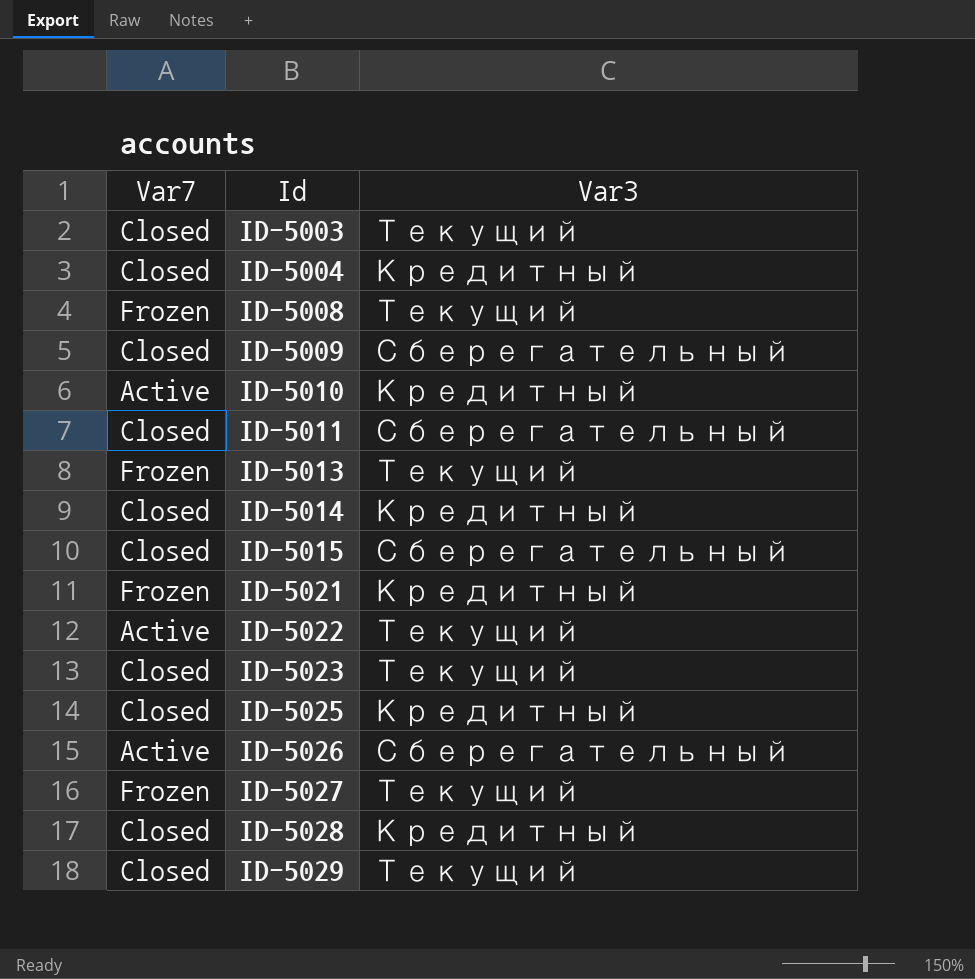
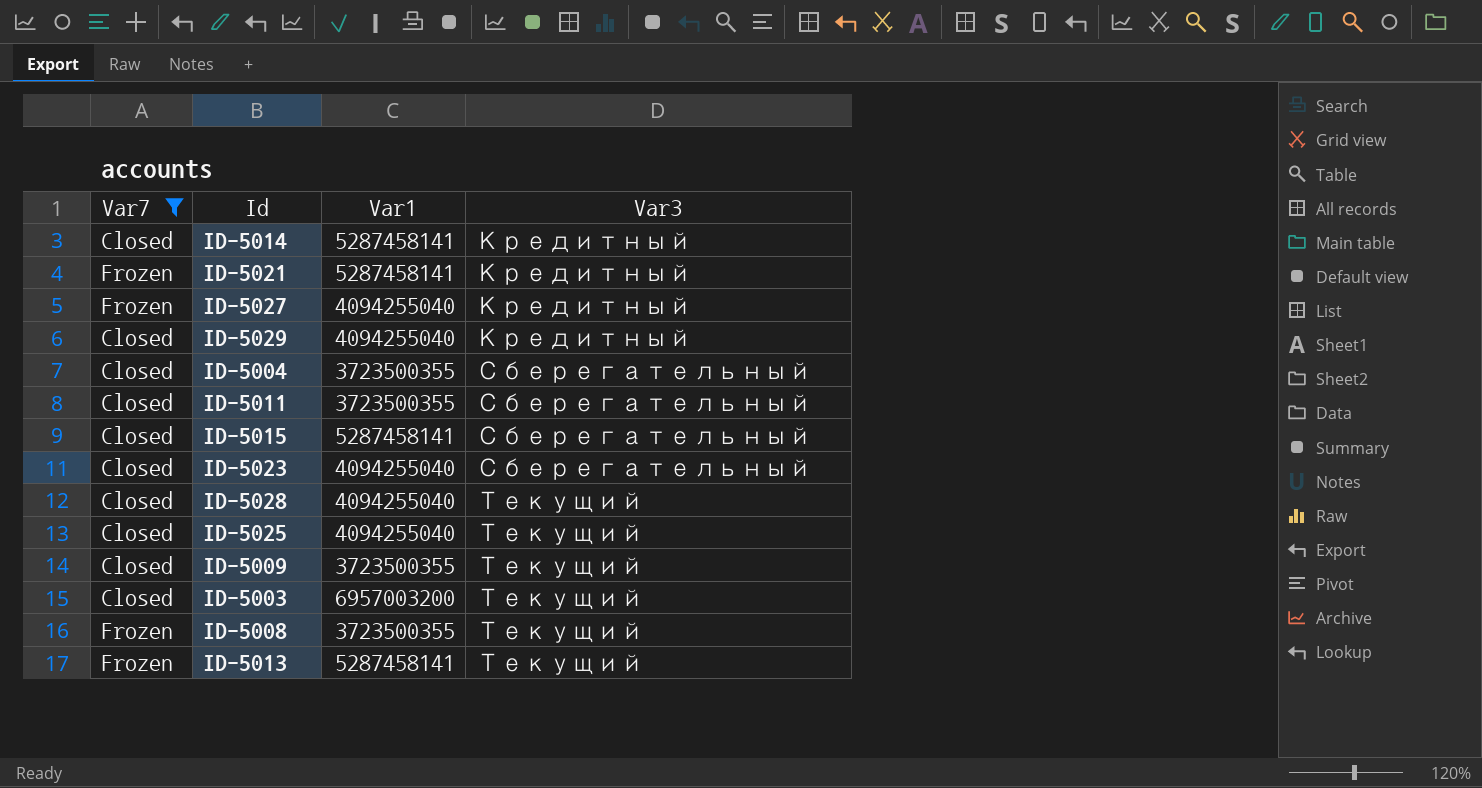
filter: none -> Var7 != Active
row order: Id ascending -> Var3 ascending
column Var1 | position: none -> 3
ID-5027 | Var3: Текущий -> Кредитный
ID-5029 | Var3: Текущий -> Кредитный
ID-5004 | Var3: Кредитный -> Сберегательный
ID-5023 | Var3: Текущий -> Сберегательный
ID-5028 | Var3: Кредитный -> Текущий
ID-5025 | Var3: Кредитный -> Текущий
ID-5009 | Var3: Сберегательный -> Текущий

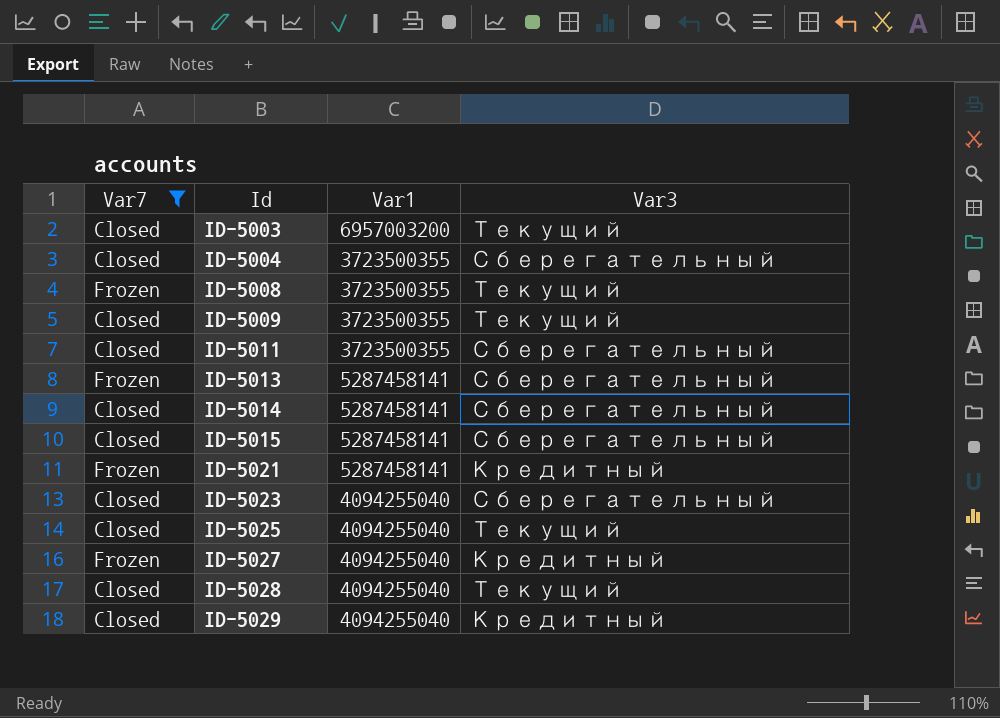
row order: Var3 ascending -> Id ascending
ID-5013 | Var3: Текущий -> Сберегательный
ID-5014 | Var3: Кредитный -> Сберегательный

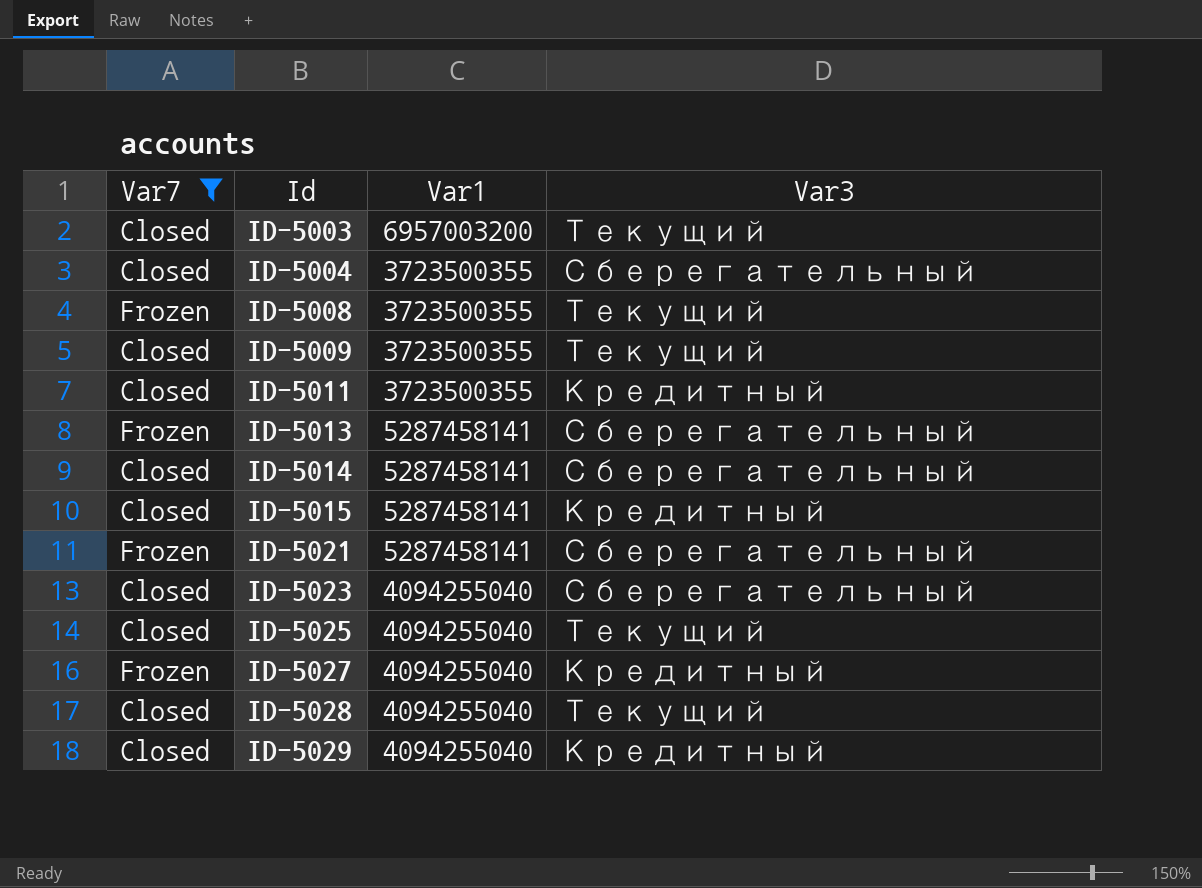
ID-5011 | Var3: Сберегательный -> Кредитный
ID-5015 | Var3: Сберегательный -> Кредитный
ID-5021 | Var3: Кредитный -> Сберегательный

